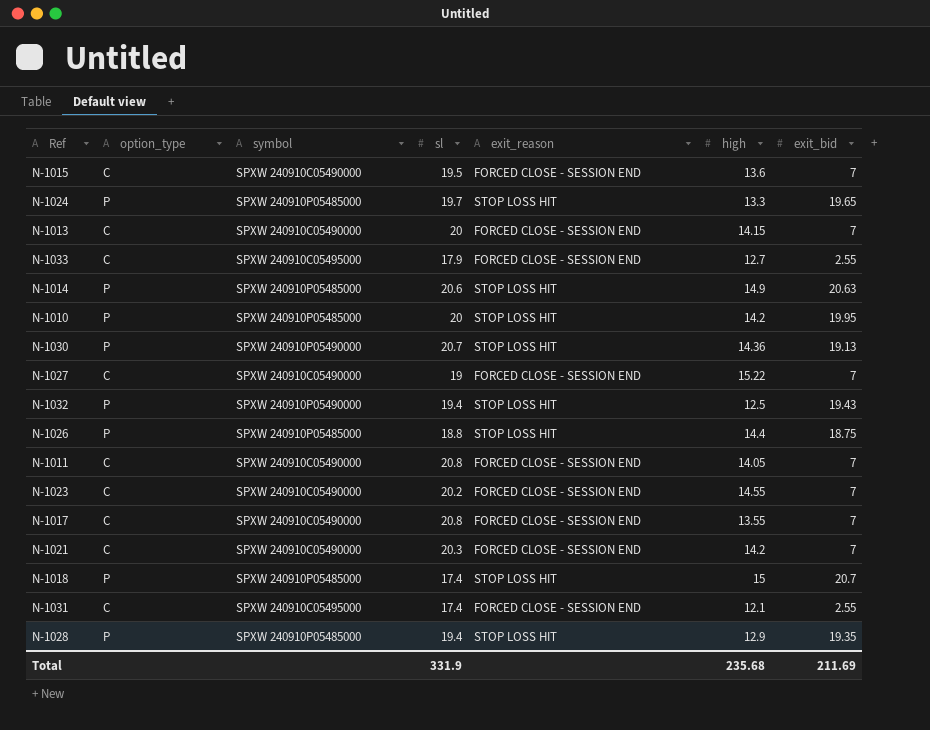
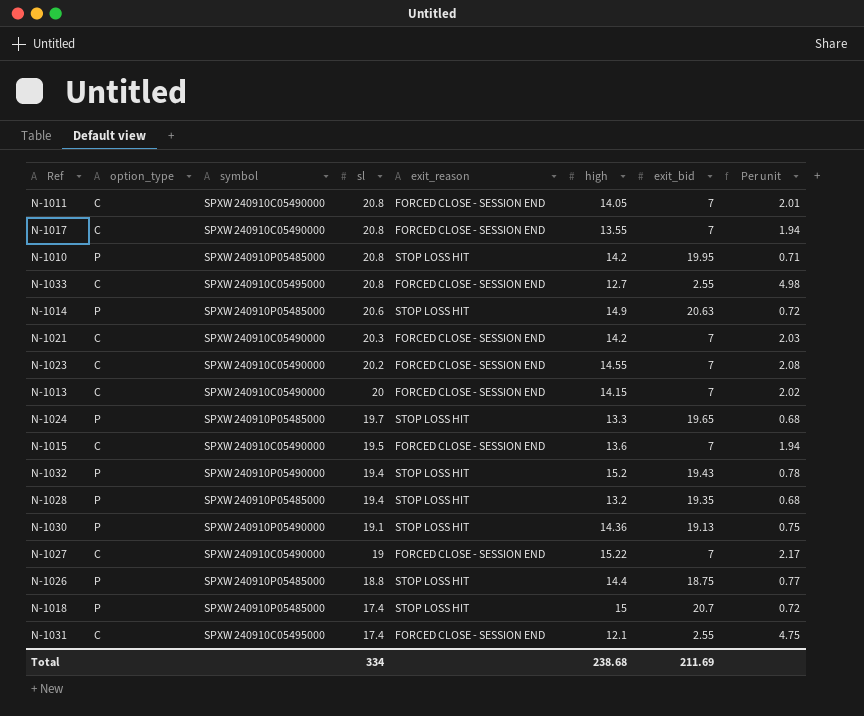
row order: none -> sl descending
column Per unit | formula: none -> [high] / [exit_bid]
N-1010 | sl: 20 -> 20.8
N-1033 | sl: 17.9 -> 20.8
N-1032 | high: 12.5 -> 15.2
N-1028 | high: 12.9 -> 13.2
N-1030 | sl: 20.7 -> 19.1
Total | sl: 331.9 -> 334
Total | high: 235.68 -> 238.68

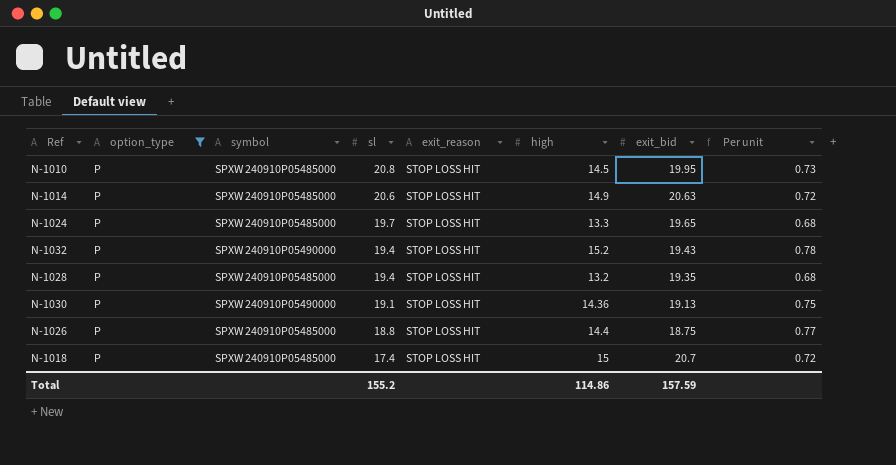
filter: none -> option_type = P
N-1010 | high: 14.2 -> 14.5
N-1010 | Per unit: 0.71 -> 0.73
Total | sl: 334 -> 155.2
Total | high: 238.68 -> 114.86
Total | exit_bid: 211.69 -> 157.59

